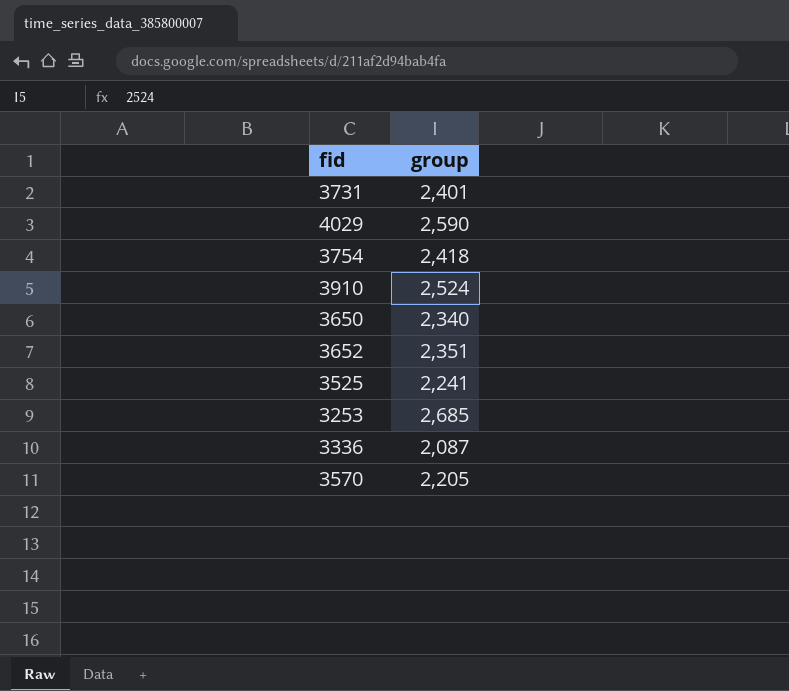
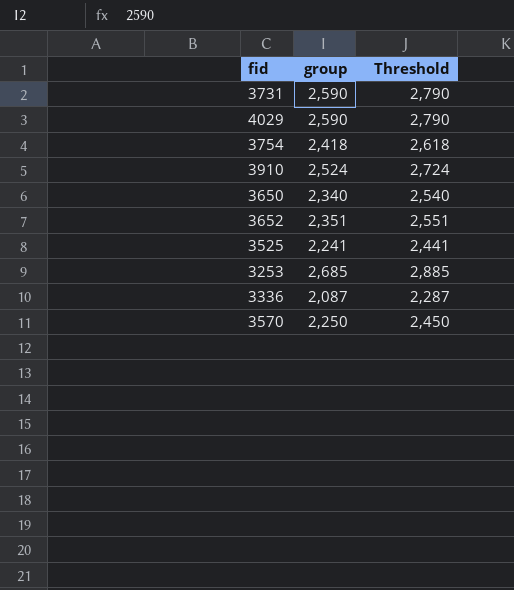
column Threshold | formula: none -> [group] + 200
3731 | group: 2,401 -> 2,590
3570 | group: 2,205 -> 2,250

